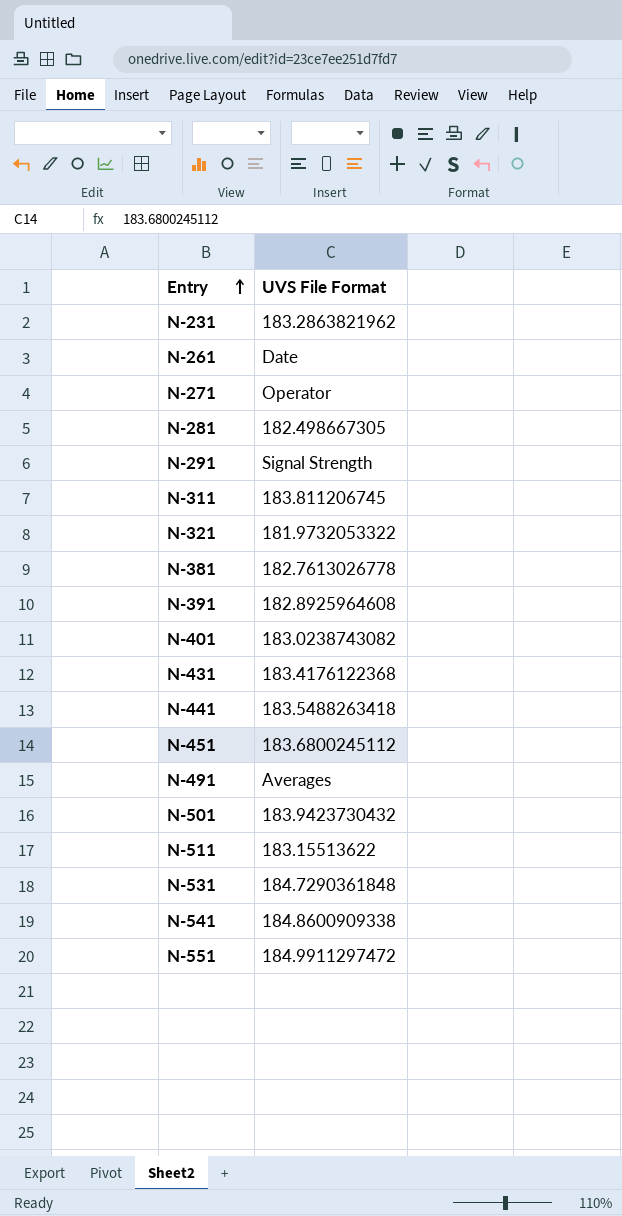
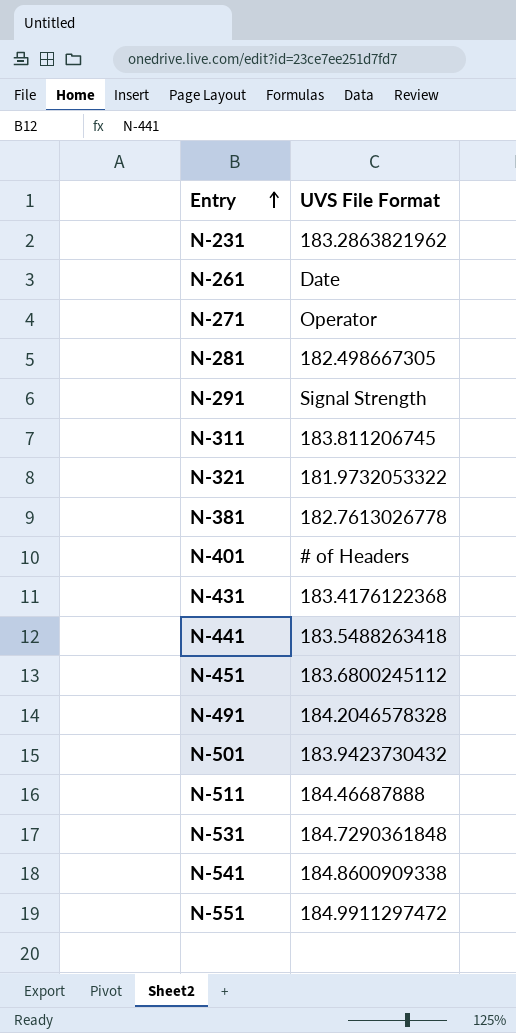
row N-391: 182.8925964608 -> none
N-401 | UVS File Format: 183.0238743082 -> # of Headers
N-491 | UVS File Format: Averages -> 184.2046578328
N-511 | UVS File Format: 183.15513622 -> 184.46687888

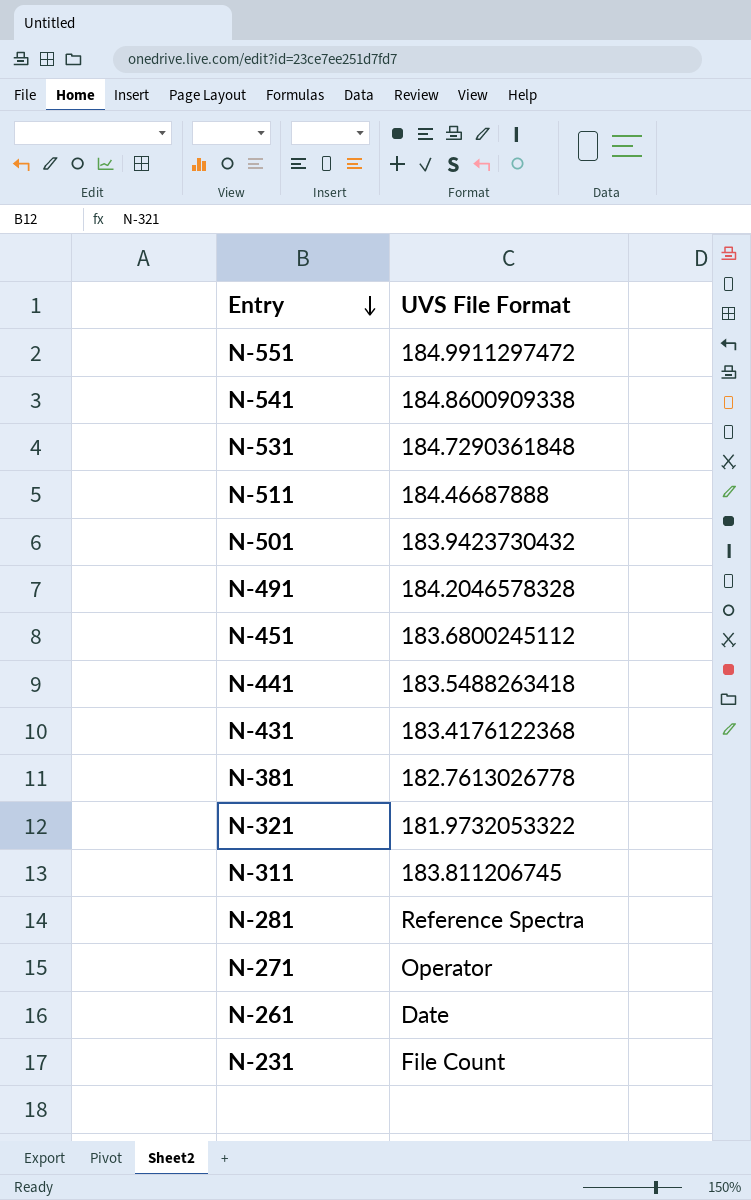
row order: Entry ascending -> Entry descending
row N-291: Signal Strength -> none
row N-401: # of Headers -> none
N-281 | UVS File Format: 182.498667305 -> Reference Spectra
N-231 | UVS File Format: 183.2863821962 -> File Count

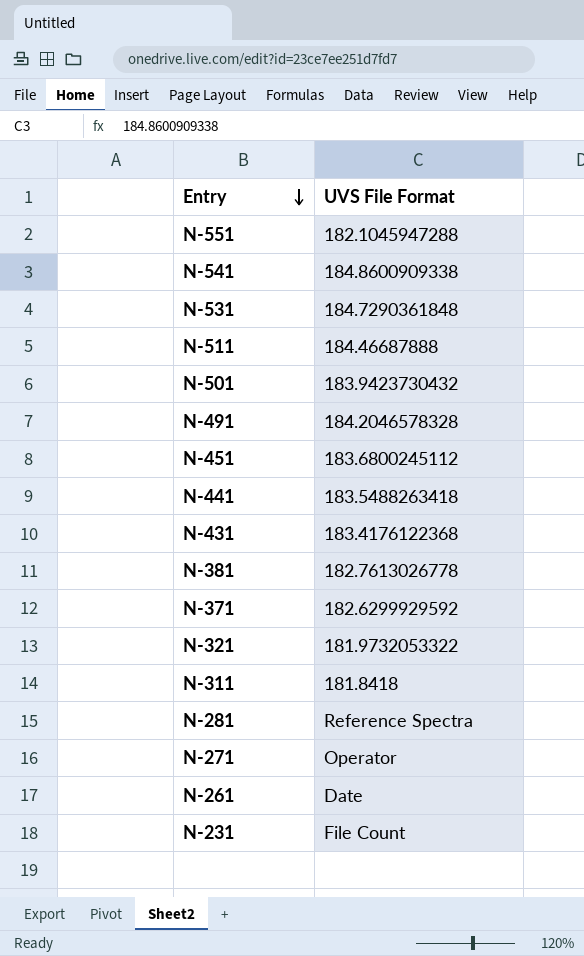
N-551 | UVS File Format: 184.9911297472 -> 182.1045947288
row N-371: none -> 182.6299929592
N-311 | UVS File Format: 183.811206745 -> 181.8418

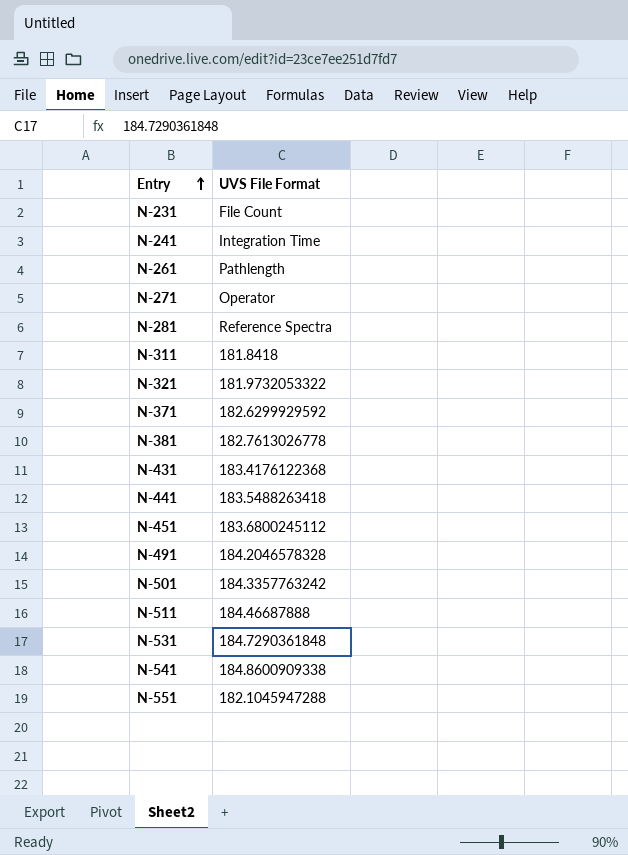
row order: Entry descending -> Entry ascending
row N-241: none -> Integration Time
N-261 | UVS File Format: Date -> Pathlength
N-501 | UVS File Format: 183.9423730432 -> 184.3357763242

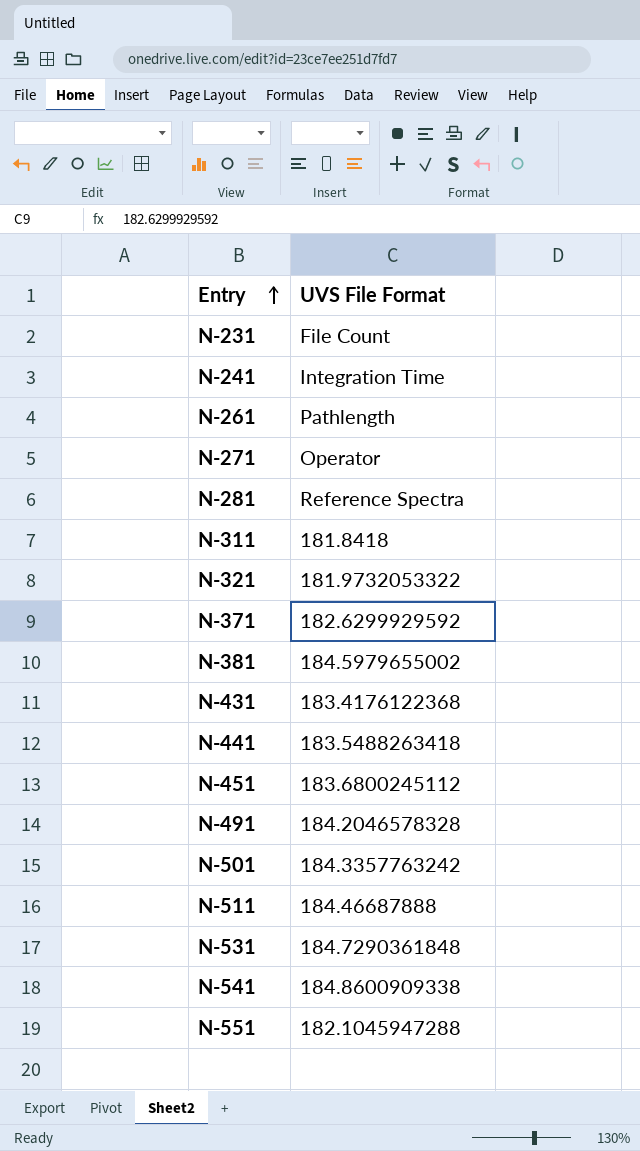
N-381 | UVS File Format: 182.7613026778 -> 184.5979655002

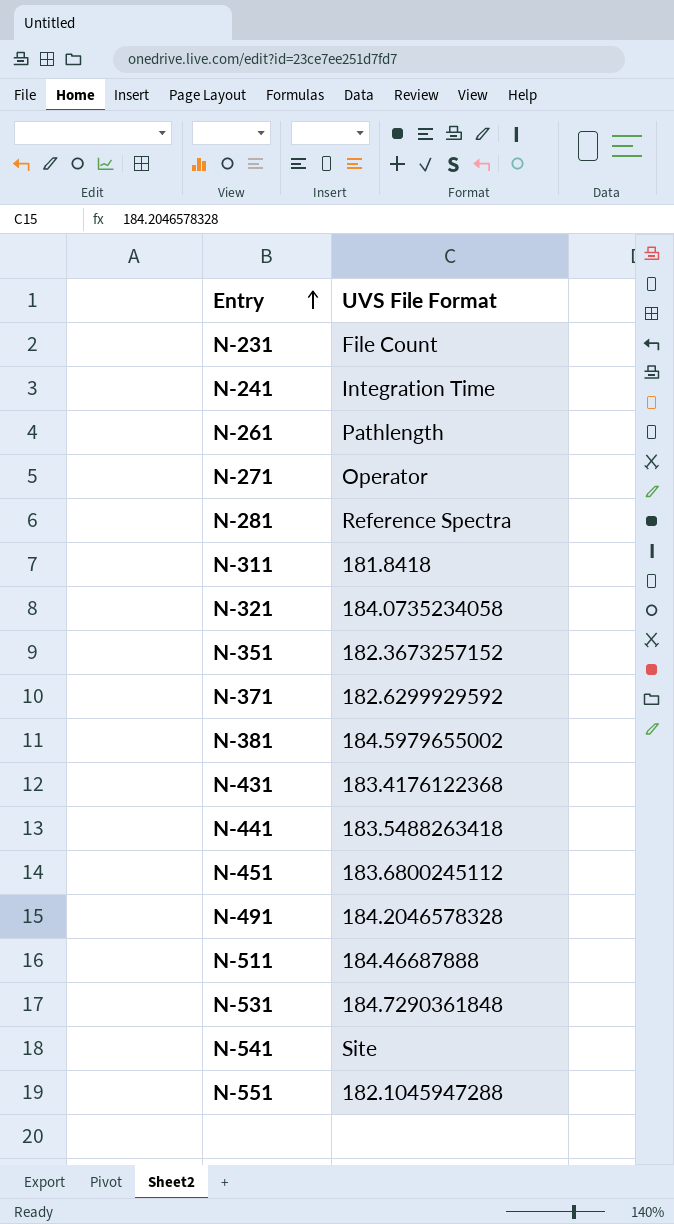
row N-501: 184.3357763242 -> none
N-321 | UVS File Format: 181.9732053322 -> 184.0735234058
row N-351: none -> 182.3673257152
N-541 | UVS File Format: 184.8600909338 -> Site

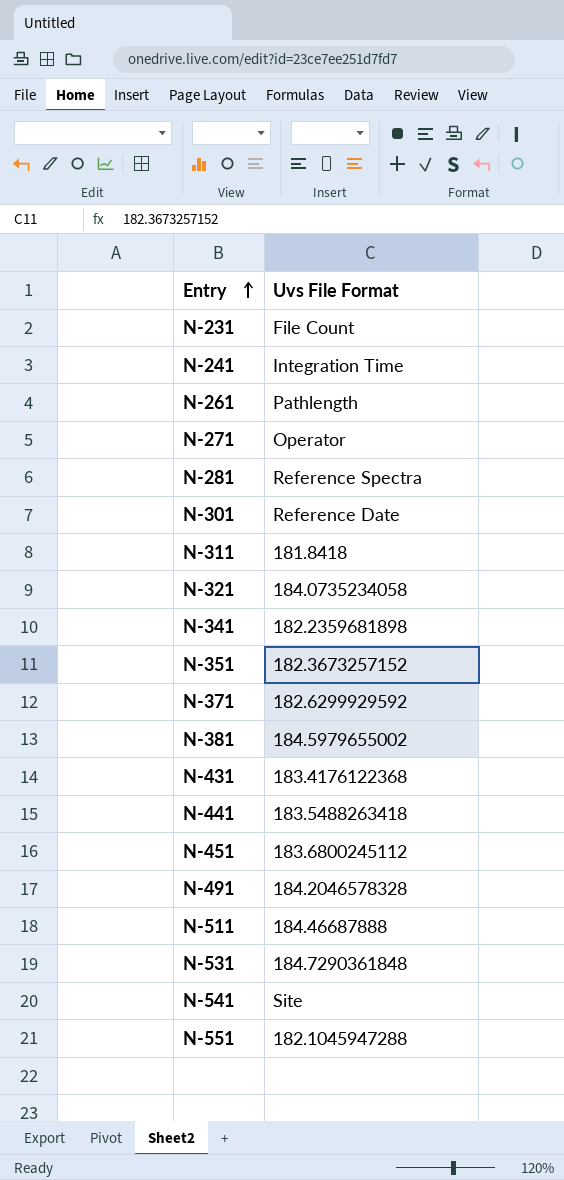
column name: UVS File Format -> Uvs File Format
row N-301: none -> Reference Date
row N-341: none -> 182.2359681898

